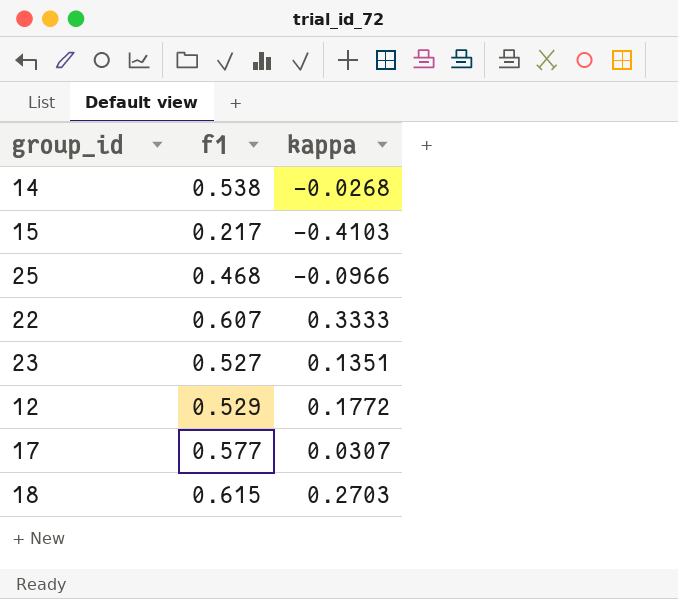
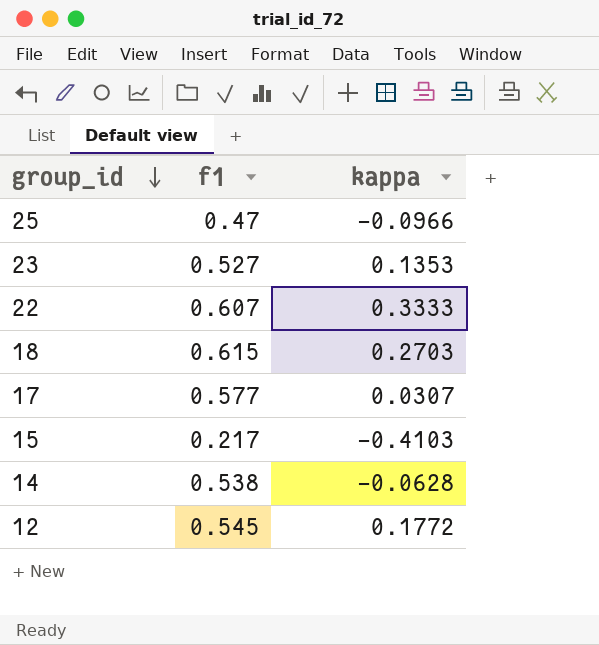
row order: none -> group_id descending
25 | f1: 0.468 -> 0.47
23 | kappa: 0.1351 -> 0.1353
14 | kappa: -0.0268 -> -0.0628
12 | f1: 0.529 -> 0.545

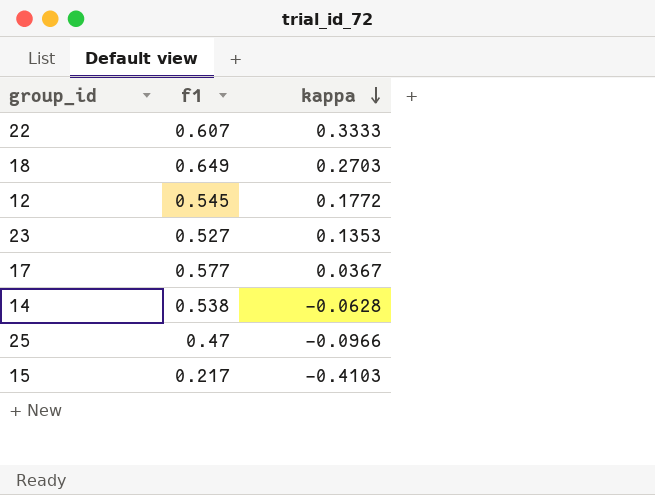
row order: group_id descending -> kappa descending
18 | f1: 0.615 -> 0.649
17 | kappa: 0.0307 -> 0.0367

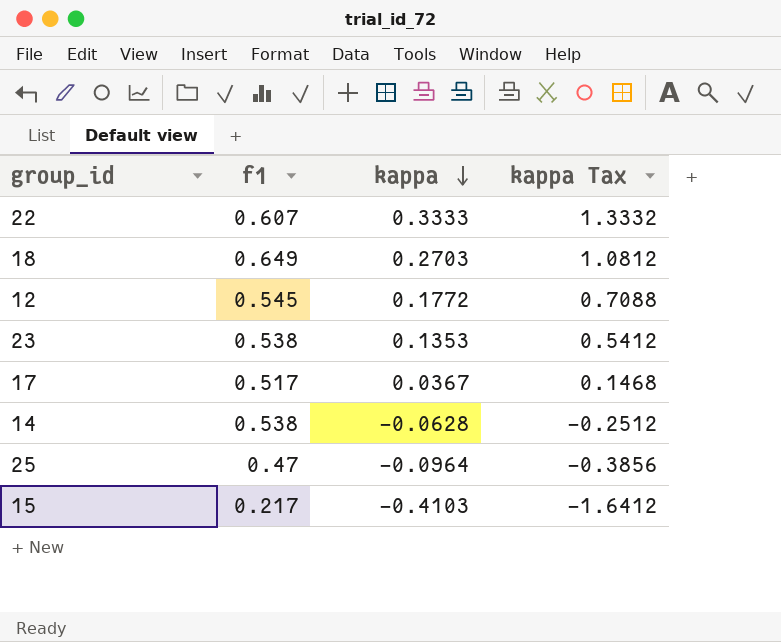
column kappa Tax | formula: none -> [kappa] * 4
23 | f1: 0.527 -> 0.538
17 | f1: 0.577 -> 0.517
25 | kappa: -0.0966 -> -0.0964

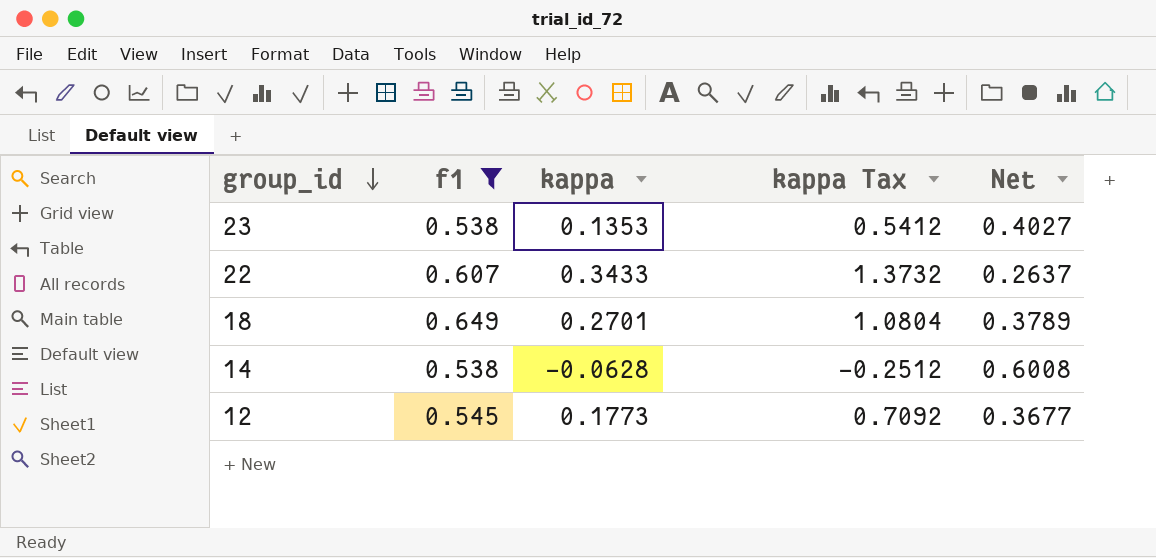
filter: none -> f1 >= 0.538
row order: kappa descending -> group_id descending
column Net | formula: none -> [f1] - [kappa]
22 | kappa: 0.3333 -> 0.3433
22 | kappa Tax: 1.3332 -> 1.3732
18 | kappa: 0.2703 -> 0.2701
18 | kappa Tax: 1.0812 -> 1.0804
12 | kappa: 0.1772 -> 0.1773
12 | kappa Tax: 0.7088 -> 0.7092

